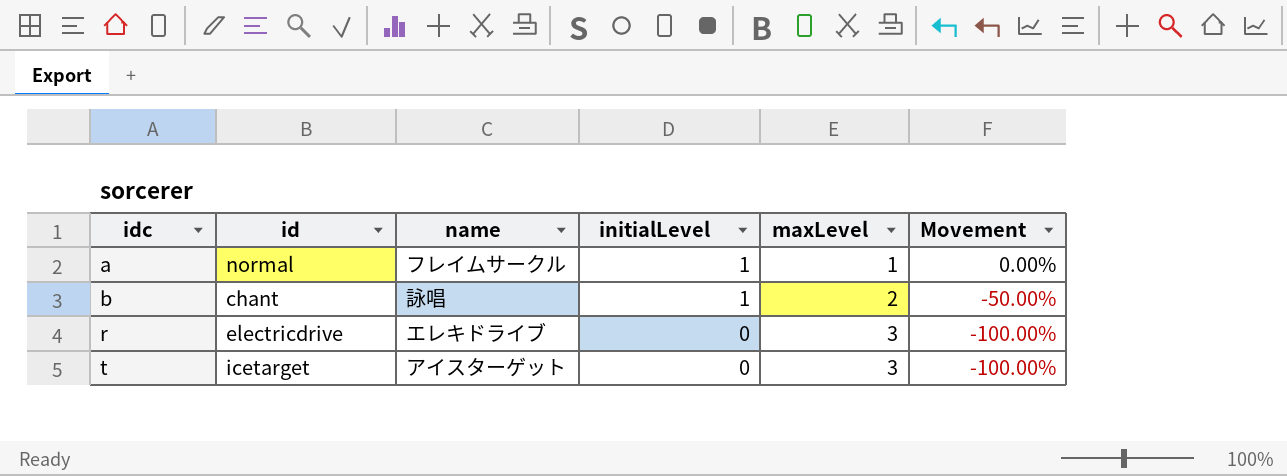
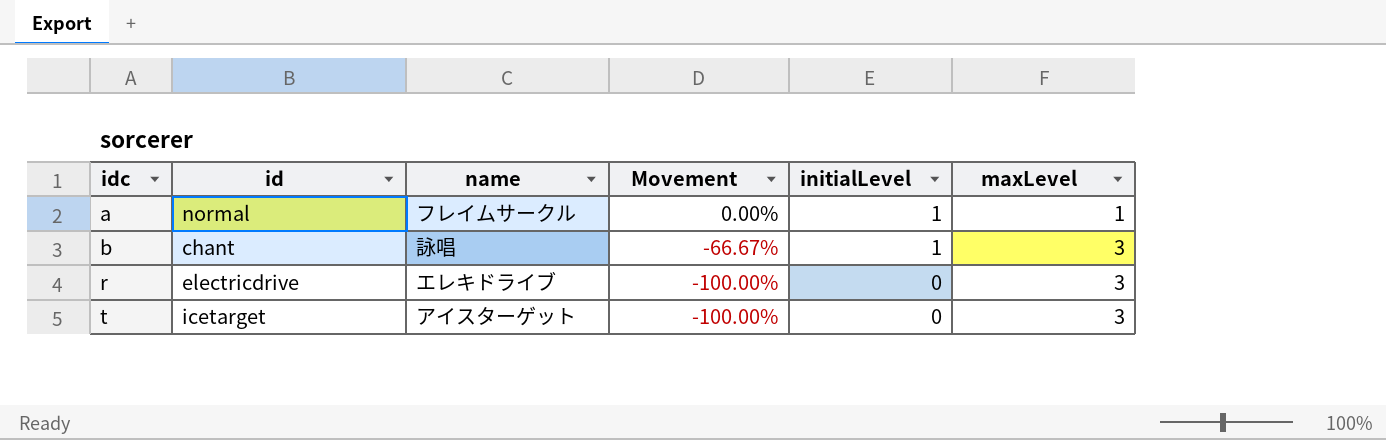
column Movement | position: 6 -> 4
b | Movement: -50.00% -> -66.67%
b | maxLevel: 2 -> 3

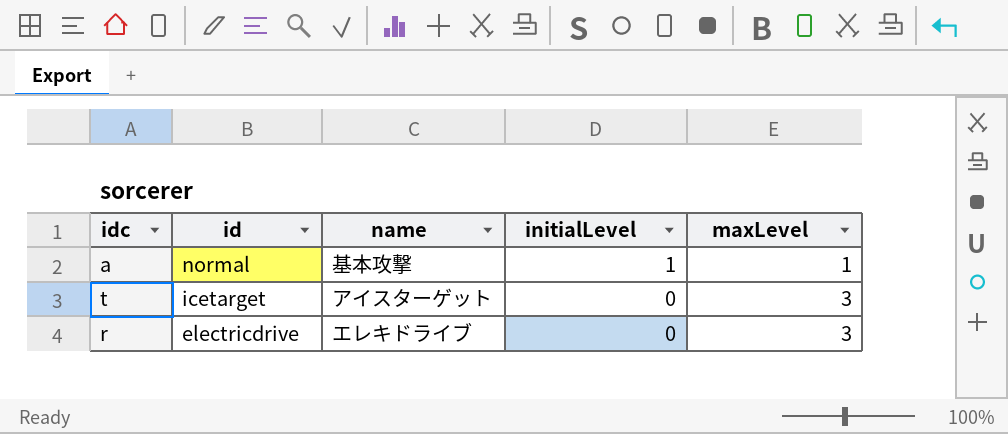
row order: idc ascending -> id descending
column Movement | formula: ([initialLevel] - [maxLevel]) / [maxLevel] -> none
row b: chant | 詠唱 | -66.67% | 1 | 3 -> none
a | name: フレイムサークル -> 基本攻撃

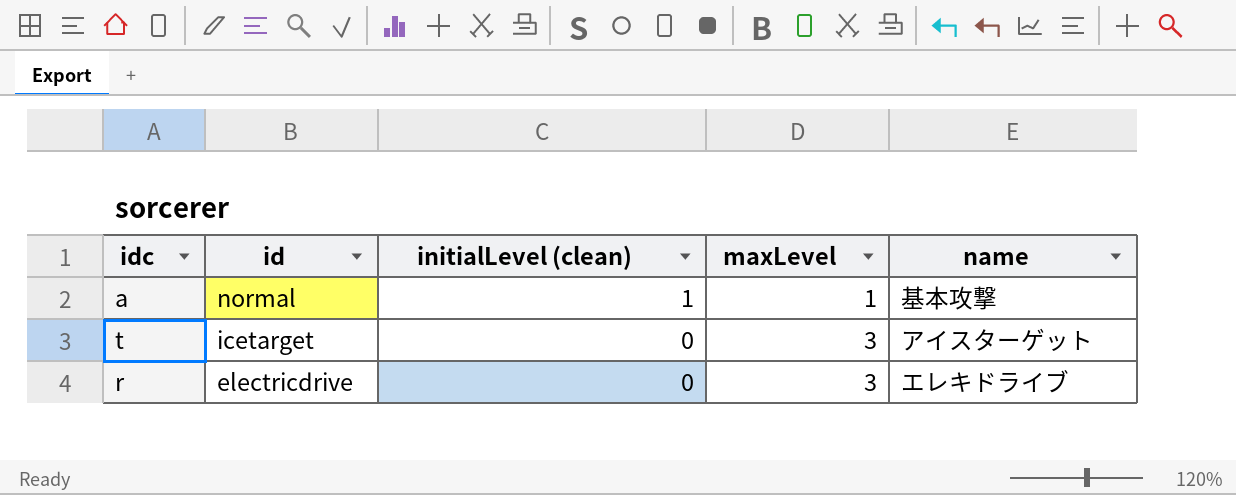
column name: initialLevel -> initialLevel (clean)
column name | position: 3 -> 5

